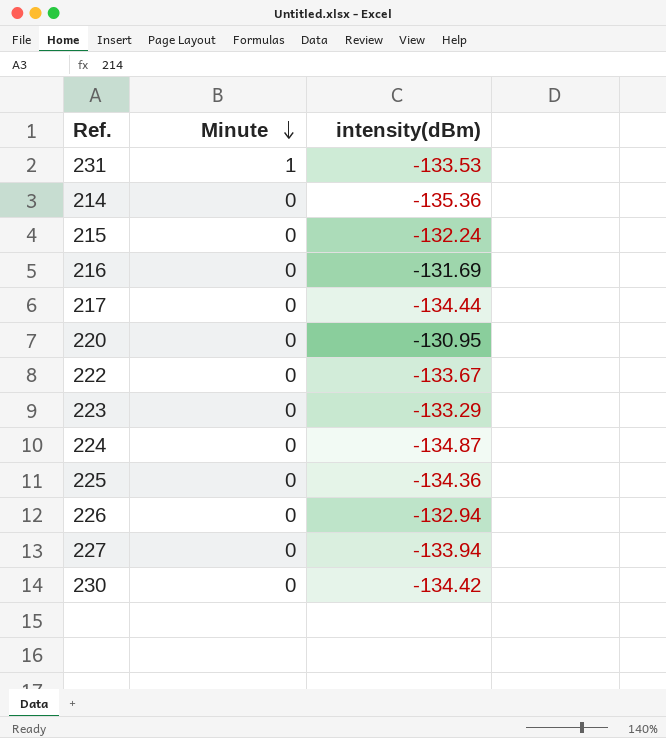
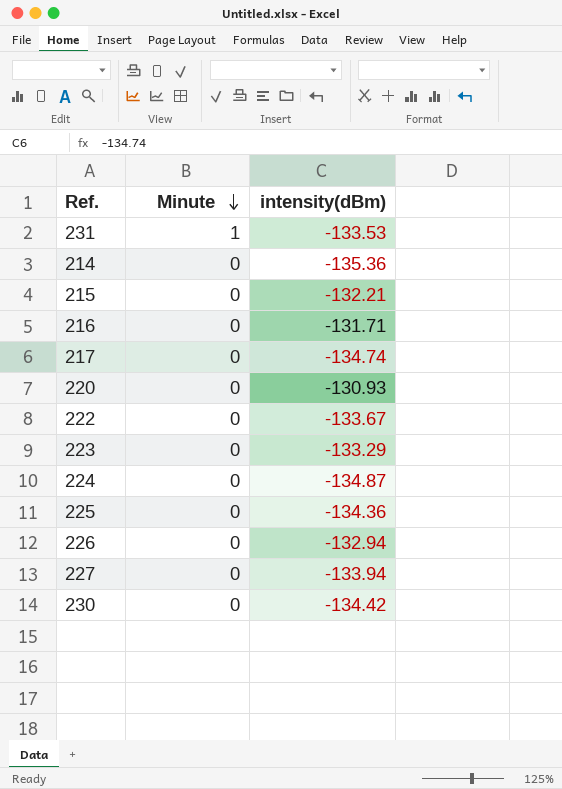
215 | intensity(dBm): -132.24 -> -132.21
216 | intensity(dBm): -131.69 -> -131.71
217 | intensity(dBm): -134.44 -> -134.74
220 | intensity(dBm): -130.95 -> -130.93

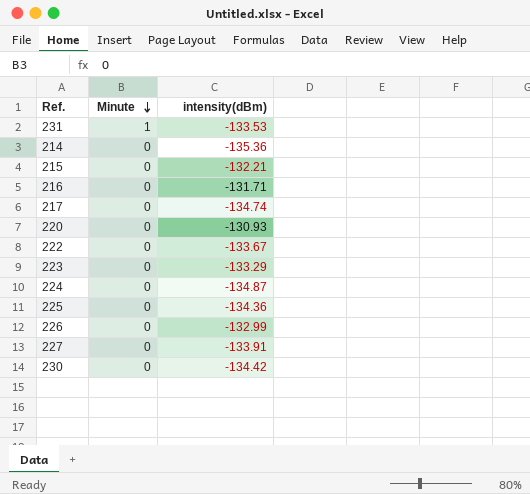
226 | intensity(dBm): -132.94 -> -132.99
227 | intensity(dBm): -133.94 -> -133.91

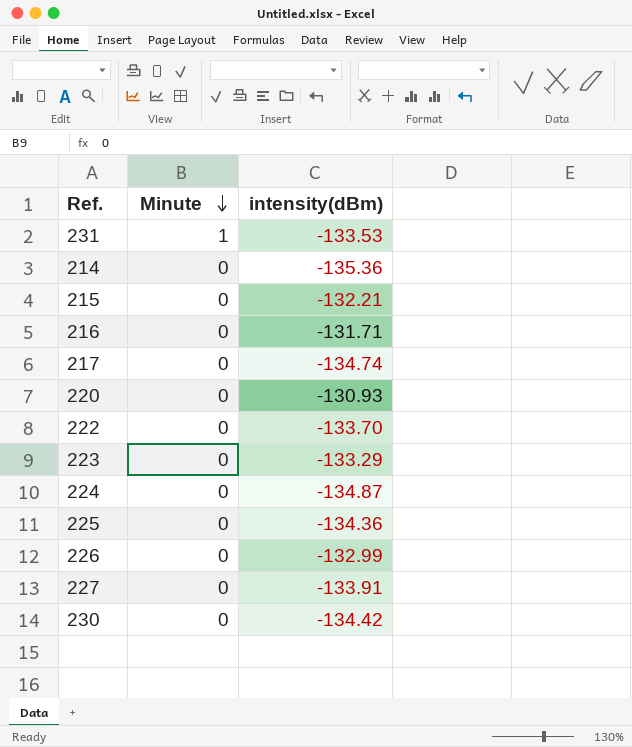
222 | intensity(dBm): -133.67 -> -133.70

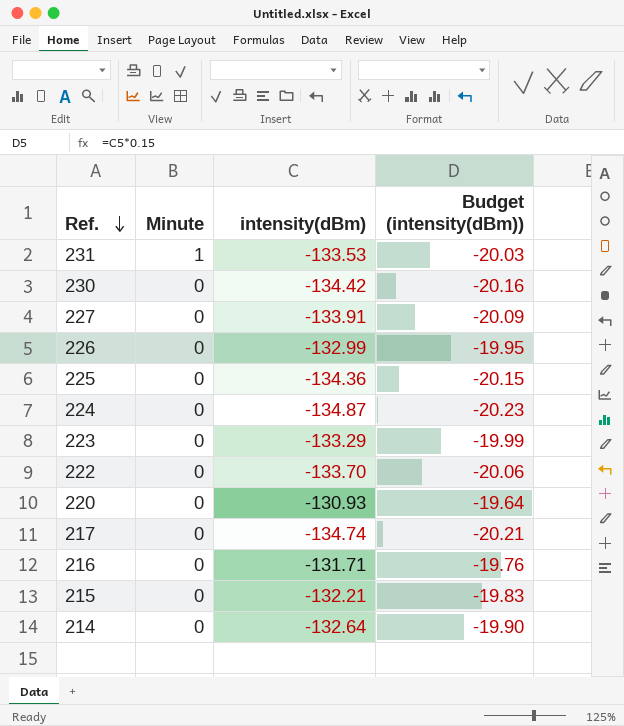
row order: Minute descending -> Ref. descending
column Budget (intensity(dBm)) | formula: none -> [intensity(dBm)] * 0.15
214 | intensity(dBm): -135.36 -> -132.64

